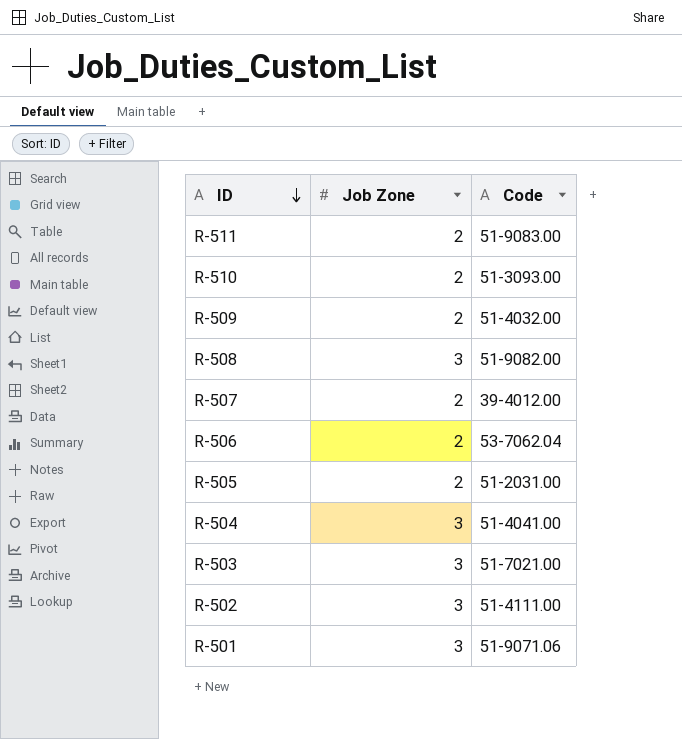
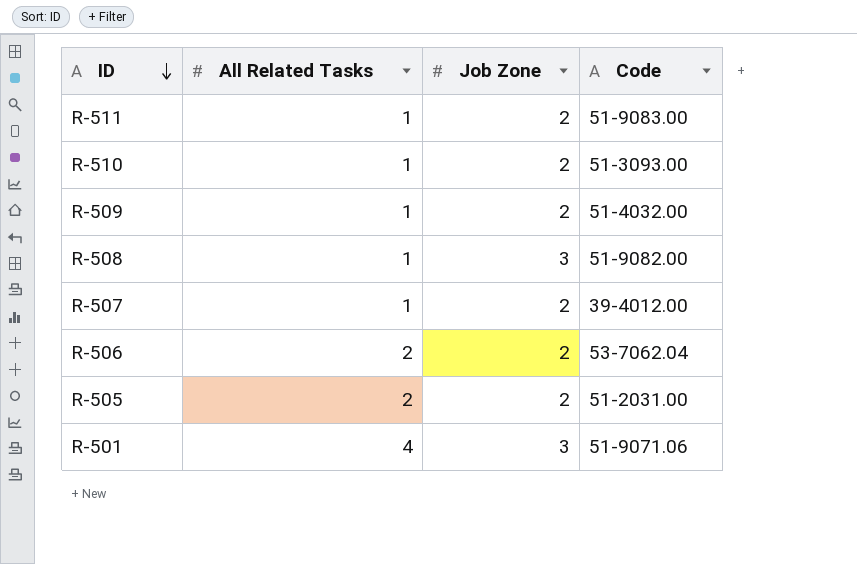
column All Related Tasks | position: none -> 2
row R-504: 3 | 51-4041.00 -> none
row R-503: 3 | 51-7021.00 -> none
row R-502: 3 | 51-4111.00 -> none

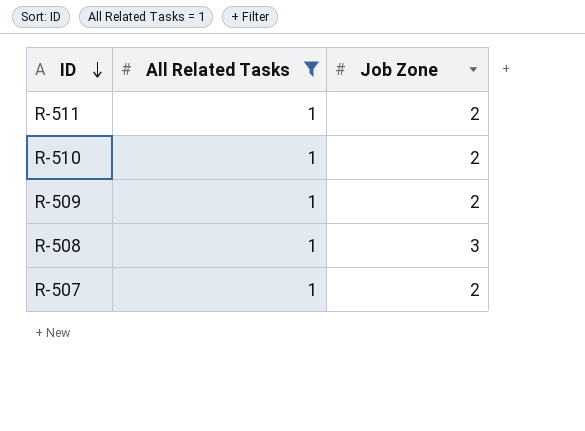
filter: none -> All Related Tasks = 1
column Code | position: 4 -> none

